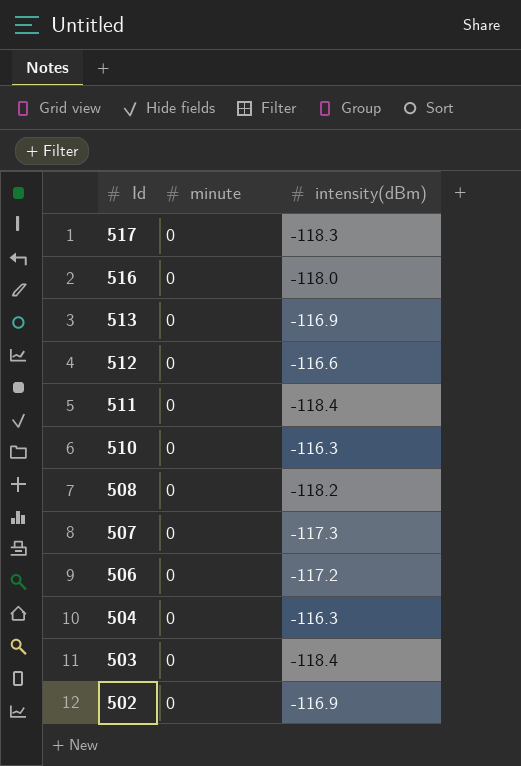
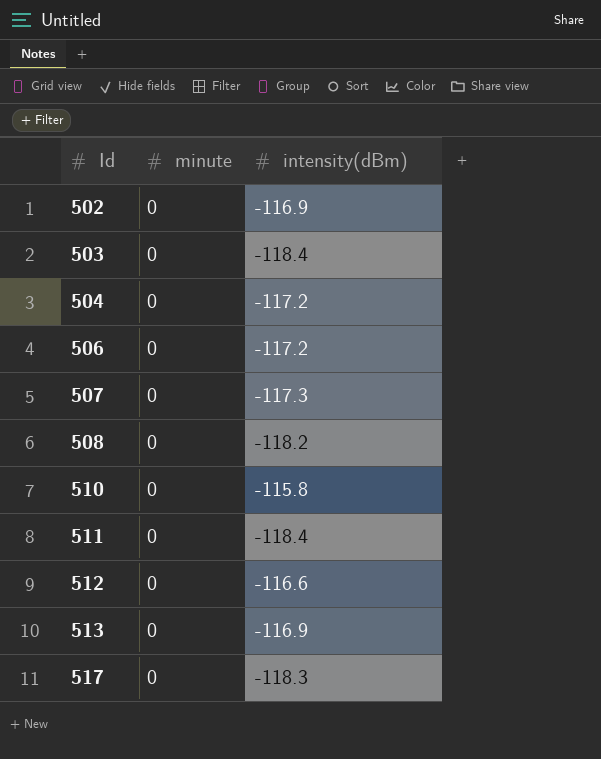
row order: Id descending -> Id ascending
row 516: 0 | -118.0 -> none
504 | intensity(dBm): -116.3 -> -117.2
510 | intensity(dBm): -116.3 -> -115.8

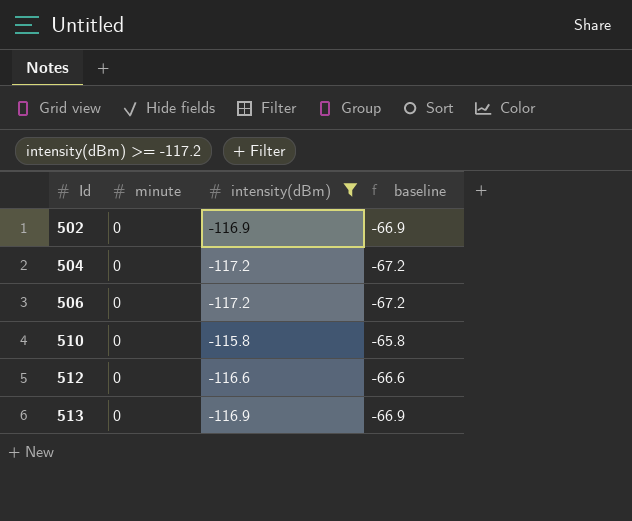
filter: none -> intensity(dBm) >= -117.2
column baseline | formula: none -> [intensity(dBm)] + 50

